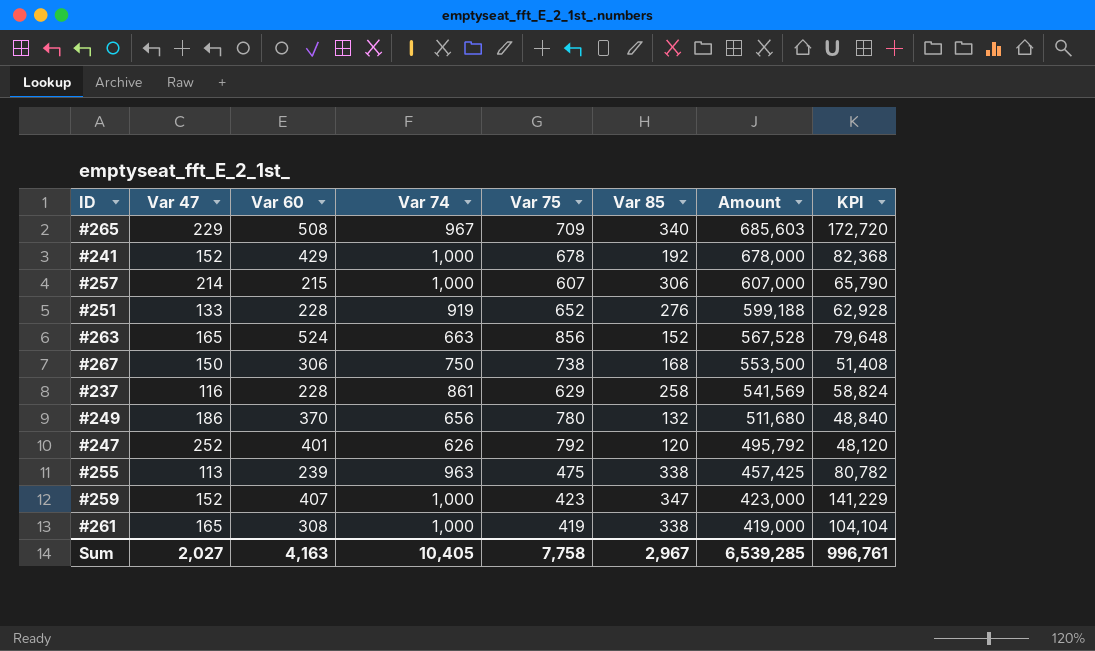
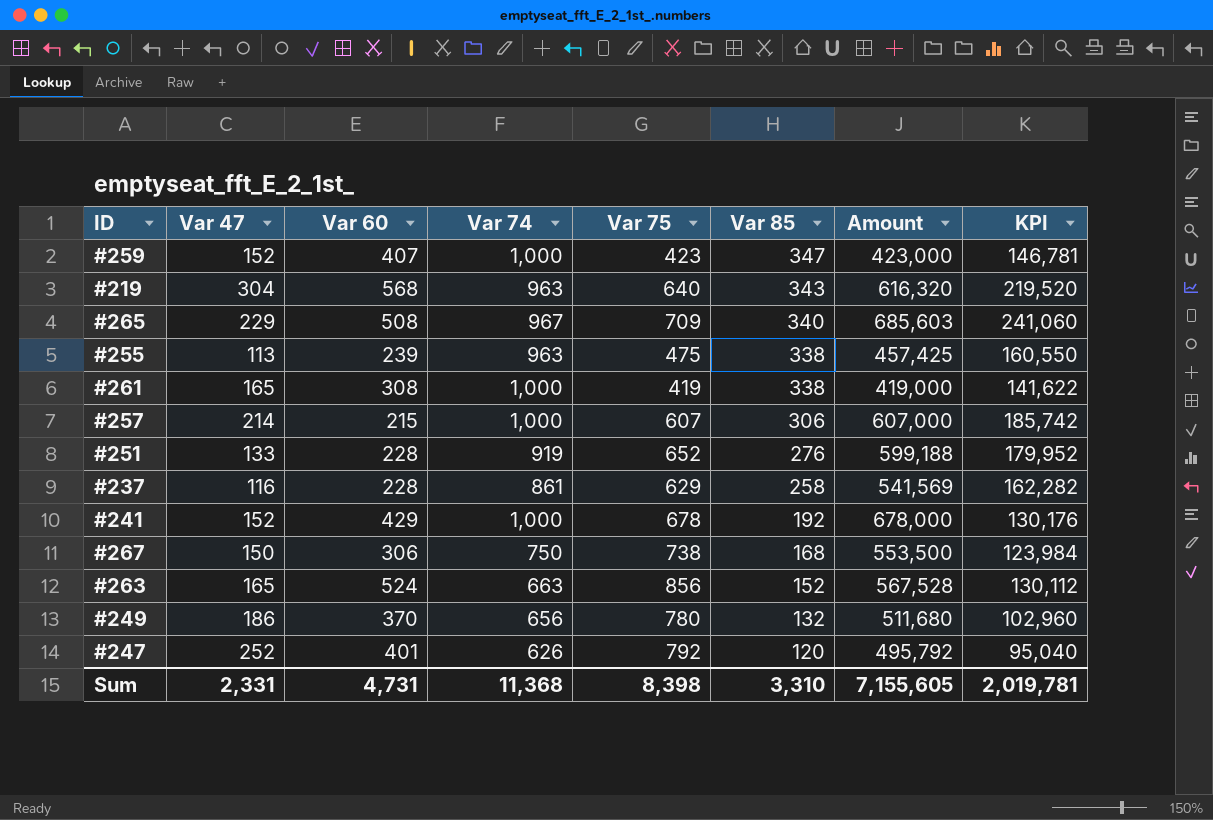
row order: Amount descending -> Var 85 descending
column KPI | formula: [Var 60] * [Var 85] -> [Var 75] * [Var 85]
row #219: none -> 304 | 568 | 963 | 640 | 343 | 616,320 | 219,520
Sum | Var 47: 2,027 -> 2,331
Sum | Var 60: 4,163 -> 4,731
Sum | Var 74: 10,405 -> 11,368
Sum | Var 75: 7,758 -> 8,398
Sum | Var 85: 2,967 -> 3,310
Sum | Amount: 6,539,285 -> 7,155,605
Sum | KPI: 996,761 -> 2,019,781

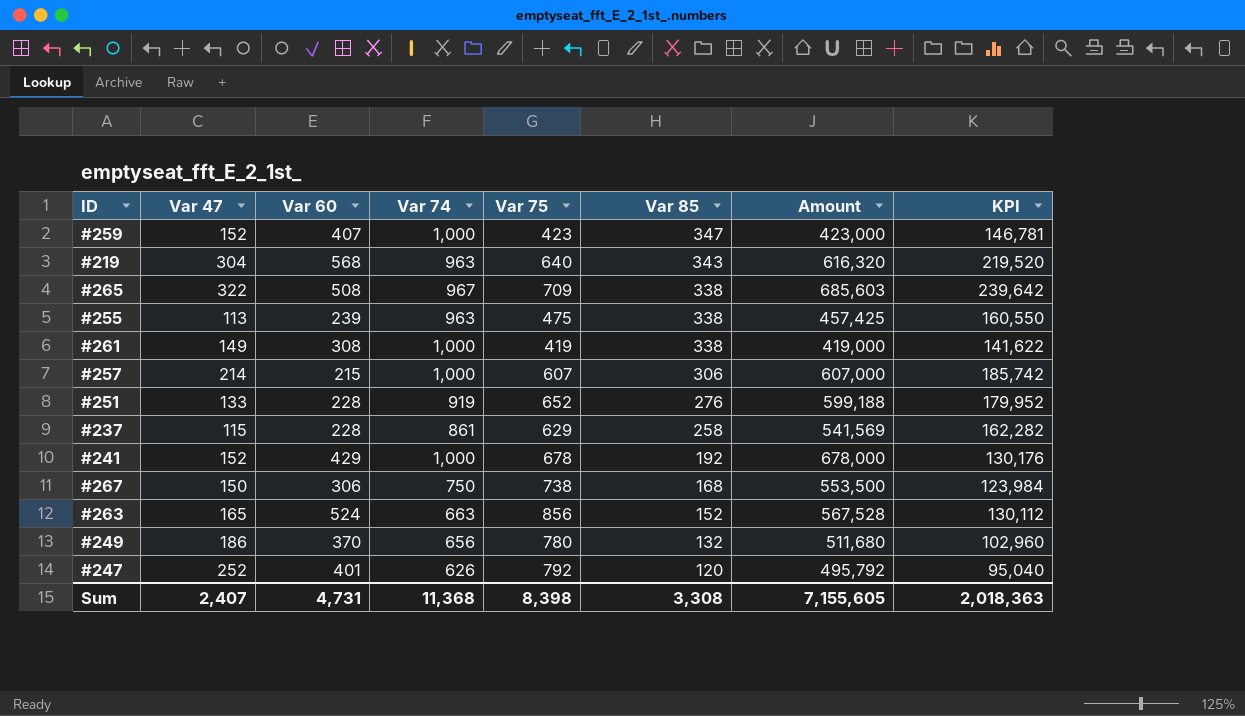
#265 | Var 47: 229 -> 322
#265 | Var 85: 340 -> 338
#265 | KPI: 241,060 -> 239,642
#261 | Var 47: 165 -> 149
#237 | Var 47: 116 -> 115
Sum | Var 47: 2,331 -> 2,407
Sum | Var 85: 3,310 -> 3,308
Sum | KPI: 2,019,781 -> 2,018,363

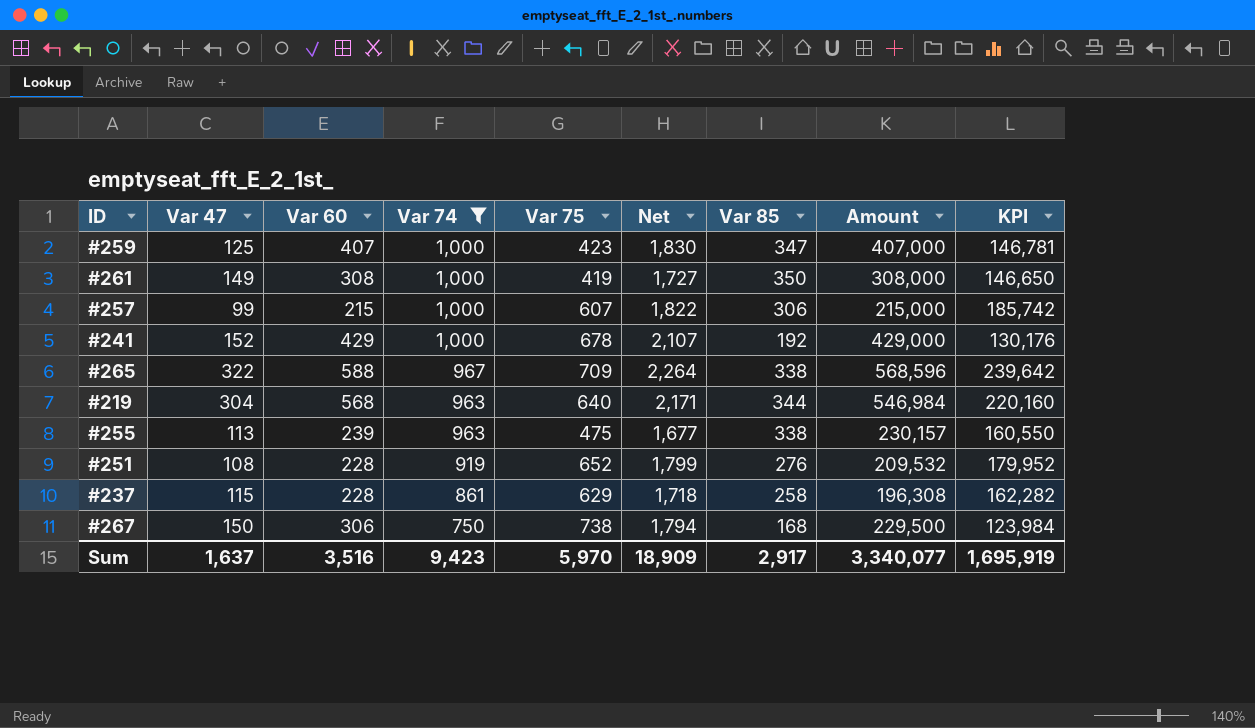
filter: none -> Var 74 >= 750
row order: Var 85 descending -> Var 74 descending
column Net | formula: none -> [Var 60] + [Var 74] + [Var 75]
column Amount | formula: [Var 74] * [Var 75] -> [Var 60] * [Var 74]
#259 | Var 47: 152 -> 125
#261 | Var 85: 338 -> 350
#261 | KPI: 141,622 -> 146,650
#257 | Var 47: 214 -> 99
#265 | Var 60: 508 -> 588
#219 | Var 85: 343 -> 344
#219 | KPI: 219,520 -> 220,160
#251 | Var 47: 133 -> 108
Sum | Var 47: 2,407 -> 1,637
Sum | Var 60: 4,731 -> 3,516
Sum | Var 74: 11,368 -> 9,423
Sum | Var 75: 8,398 -> 5,970
Sum | Var 85: 3,308 -> 2,917
Sum | Amount: 7,155,605 -> 3,340,077
Sum | KPI: 2,018,363 -> 1,695,919

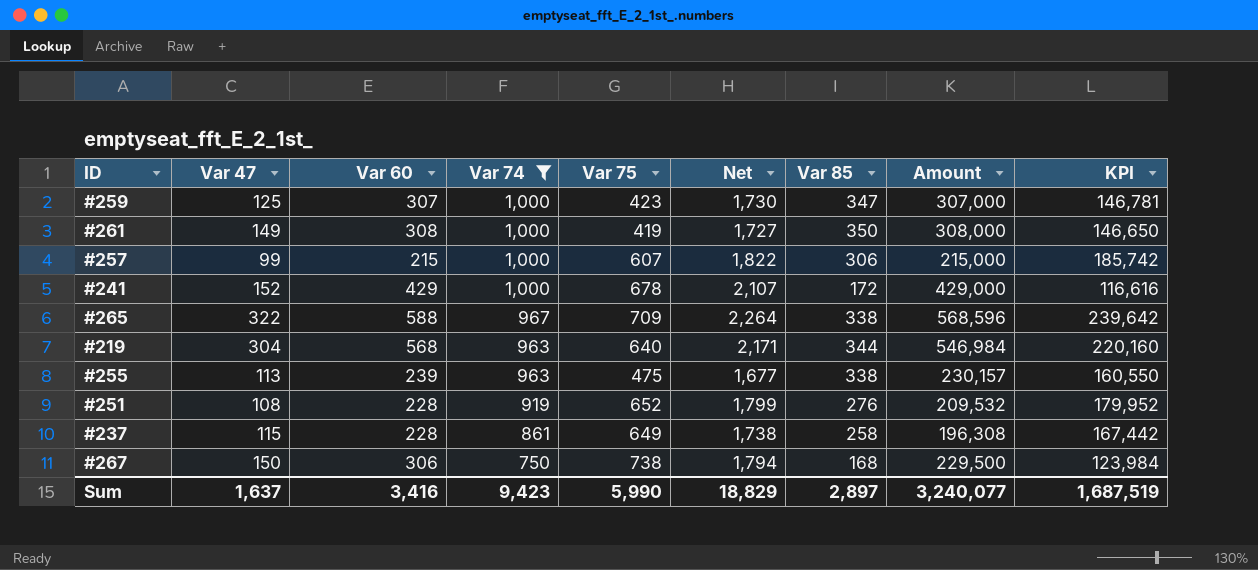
#259 | Var 60: 407 -> 307
#259 | Net: 1,830 -> 1,730
#259 | Amount: 407,000 -> 307,000
#241 | Var 85: 192 -> 172
#241 | KPI: 130,176 -> 116,616
#237 | Var 75: 629 -> 649
#237 | Net: 1,718 -> 1,738
#237 | KPI: 162,282 -> 167,442
Sum | Var 60: 3,516 -> 3,416
Sum | Var 75: 5,970 -> 5,990
Sum | Net: 18,909 -> 18,829
Sum | Var 85: 2,917 -> 2,897
Sum | Amount: 3,340,077 -> 3,240,077
Sum | KPI: 1,695,919 -> 1,687,519

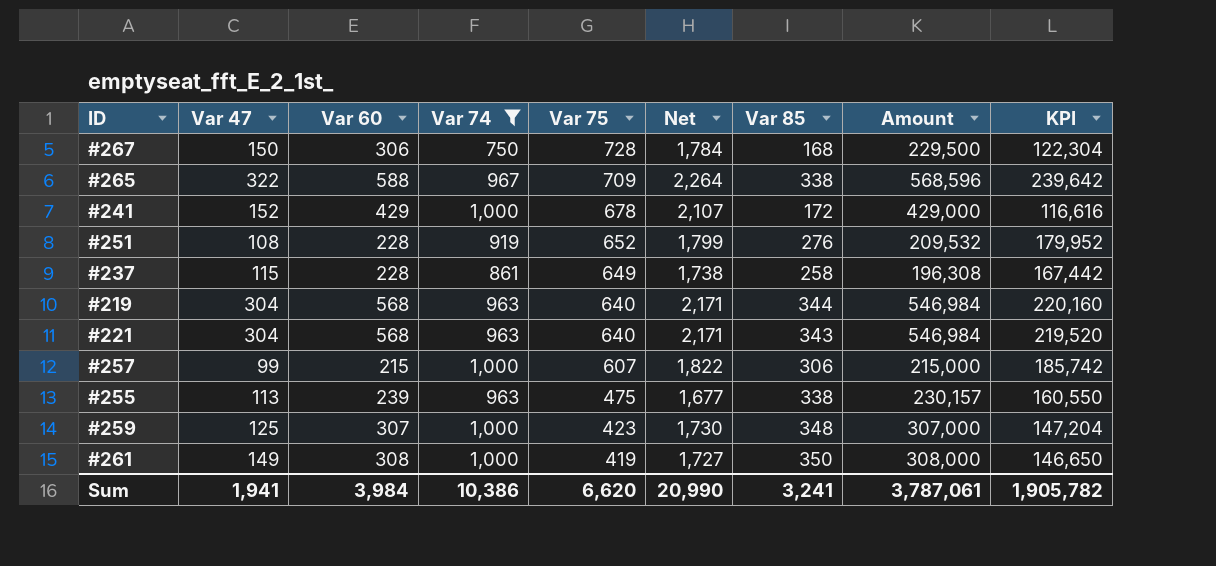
row order: Var 74 descending -> Var 75 descending
#267 | Var 75: 738 -> 728
#267 | Net: 1,794 -> 1,784
#267 | KPI: 123,984 -> 122,304
row #221: none -> 304 | 568 | 963 | 640 | 2,171 | 343 | 546,984 | 219,520
#259 | Var 85: 347 -> 348
#259 | KPI: 146,781 -> 147,204
Sum | Var 47: 1,637 -> 1,941
Sum | Var 60: 3,416 -> 3,984
Sum | Var 74: 9,423 -> 10,386
Sum | Var 75: 5,990 -> 6,620
Sum | Net: 18,829 -> 20,990
Sum | Var 85: 2,897 -> 3,241
Sum | Amount: 3,240,077 -> 3,787,061
Sum | KPI: 1,687,519 -> 1,905,782

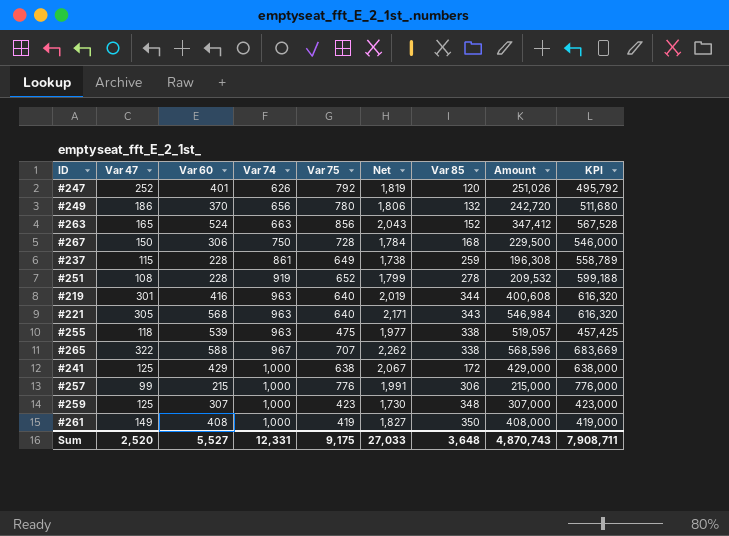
filter: Var 74 >= 750 -> none
row order: Var 75 descending -> Var 74 ascending
column KPI | formula: [Var 75] * [Var 85] -> [Var 74] * [Var 75]
#237 | Var 85: 258 -> 259
#251 | Var 85: 276 -> 278
#219 | Var 47: 304 -> 301
#219 | Var 60: 568 -> 416
#219 | Net: 2,171 -> 2,019
#219 | Amount: 546,984 -> 400,608
#221 | Var 47: 304 -> 305
#255 | Var 47: 113 -> 118
#255 | Var 60: 239 -> 539
#255 | Net: 1,677 -> 1,977
#255 | Amount: 230,157 -> 519,057
#265 | Var 75: 709 -> 707
#265 | Net: 2,264 -> 2,262
#241 | Var 47: 152 -> 125
#241 | Var 75: 678 -> 638
#241 | Net: 2,107 -> 2,067
#257 | Var 75: 607 -> 776
#257 | Net: 1,822 -> 1,991
#261 | Var 60: 308 -> 408
#261 | Net: 1,727 -> 1,827
#261 | Amount: 308,000 -> 408,000
Sum | Var 47: 1,941 -> 2,520
Sum | Var 60: 3,984 -> 5,527
Sum | Var 74: 10,386 -> 12,331
Sum | Var 75: 6,620 -> 9,175
Sum | Net: 20,990 -> 27,033
Sum | Var 85: 3,241 -> 3,648
Sum | Amount: 3,787,061 -> 4,870,743
Sum | KPI: 1,905,782 -> 7,908,711

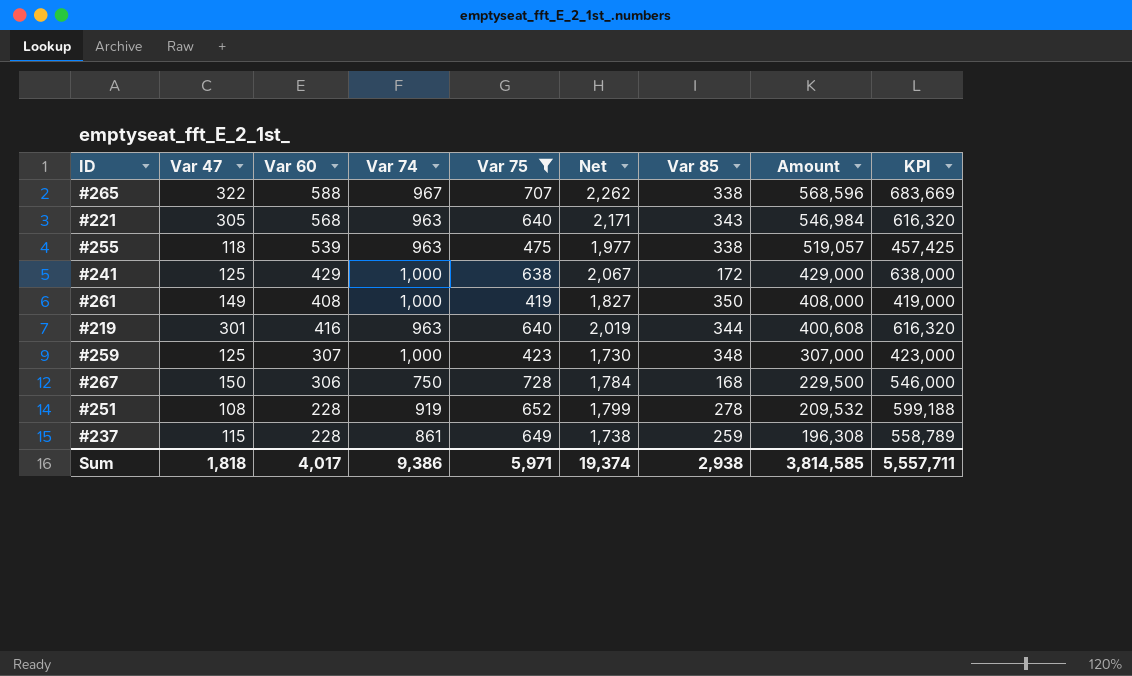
filter: none -> Var 75 <= 728
row order: Var 74 ascending -> Amount descending
Sum | Var 47: 2,520 -> 1,818
Sum | Var 60: 5,527 -> 4,017
Sum | Var 74: 12,331 -> 9,386
Sum | Var 75: 9,175 -> 5,971
Sum | Net: 27,033 -> 19,374
Sum | Var 85: 3,648 -> 2,938
Sum | Amount: 4,870,743 -> 3,814,585
Sum | KPI: 7,908,711 -> 5,557,711

